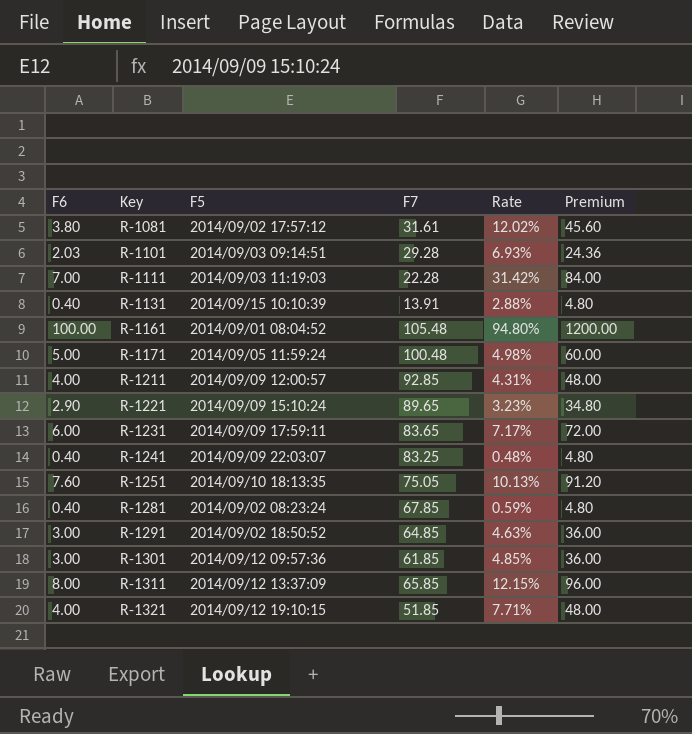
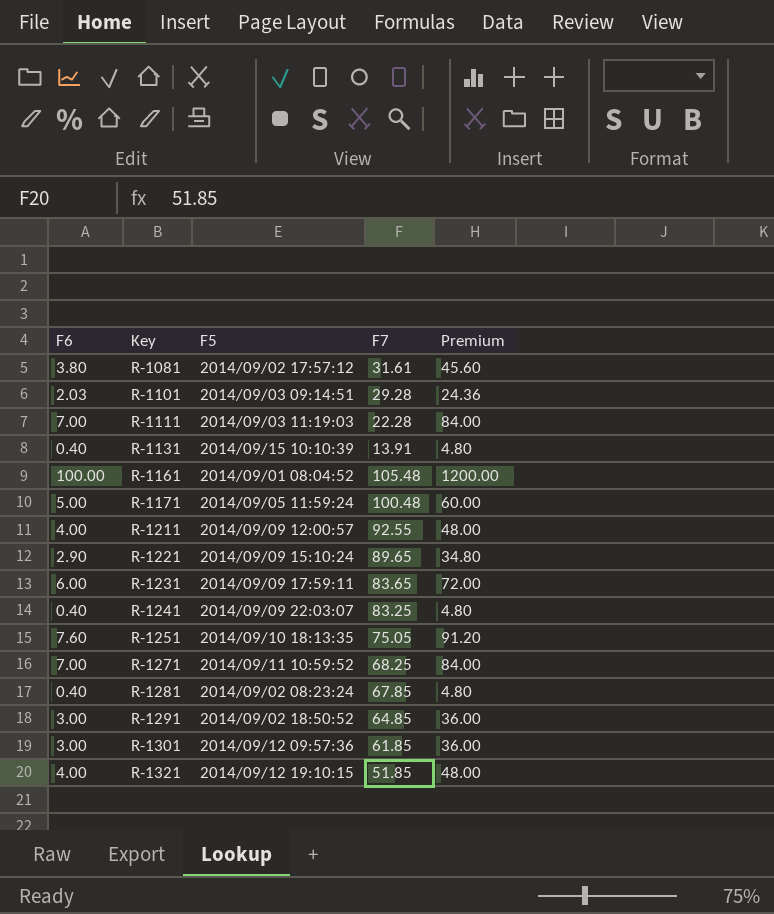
column Rate | formula: [F6] / [F7] -> none
row R-1311: 8.00 | 2014/09/12 13:37:09 | 65.85 | 12.15% | 96.00 -> none
R-1211 | F7: 92.85 -> 92.55
row R-1271: none -> 7.00 | 2014/09/11 10:59:52 | 68.25 | 84.00

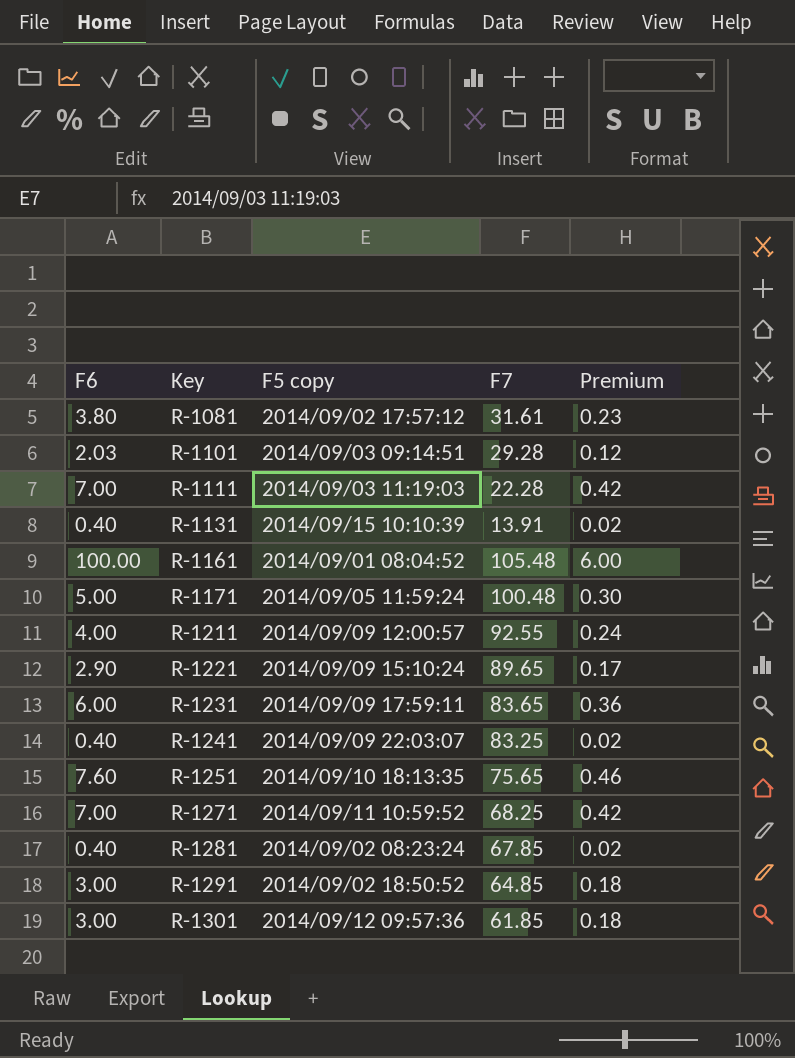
column name: F5 -> F5 copy
column Premium | formula: [F6] * 12 -> [F6] * 0.06
row R-1321: 4.00 | 2014/09/12 19:10:15 | 51.85 | 48.00 -> none
R-1251 | F7: 75.05 -> 75.65

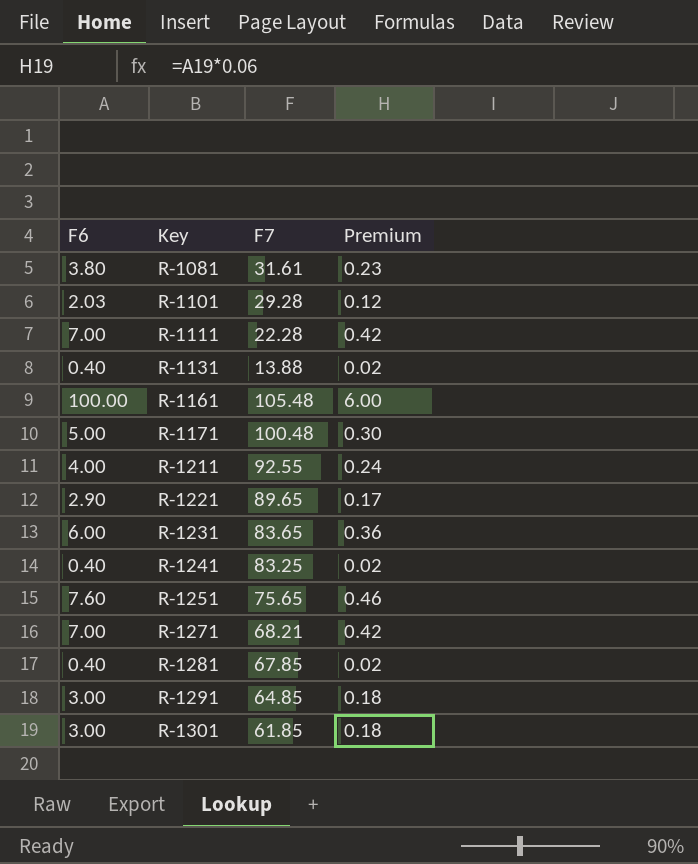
column F5 copy | position: 3 -> none
R-1131 | F7: 13.91 -> 13.88
R-1271 | F7: 68.25 -> 68.21

